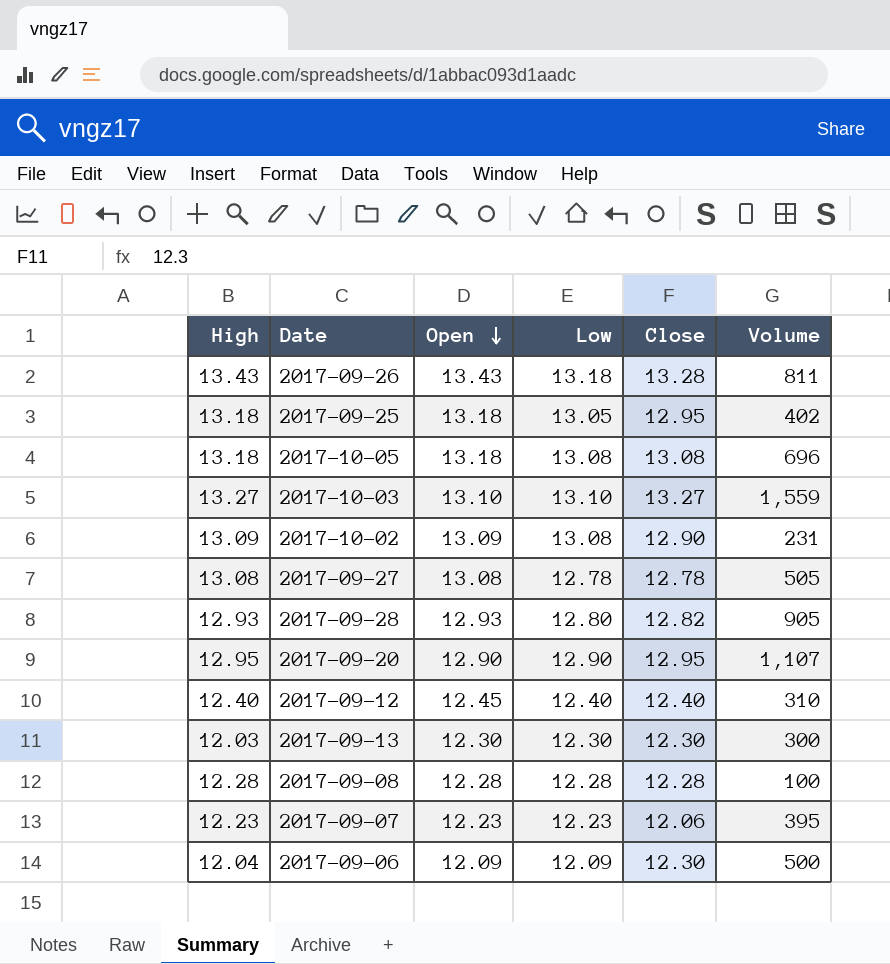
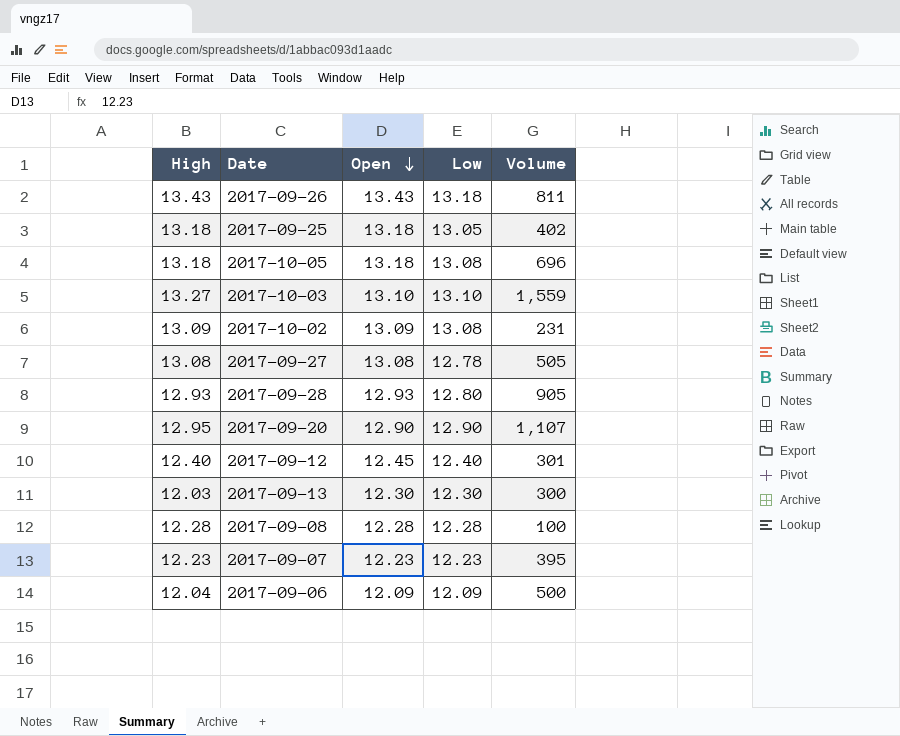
column Close | position: 5 -> none
2017-09-12 | Volume: 310 -> 301

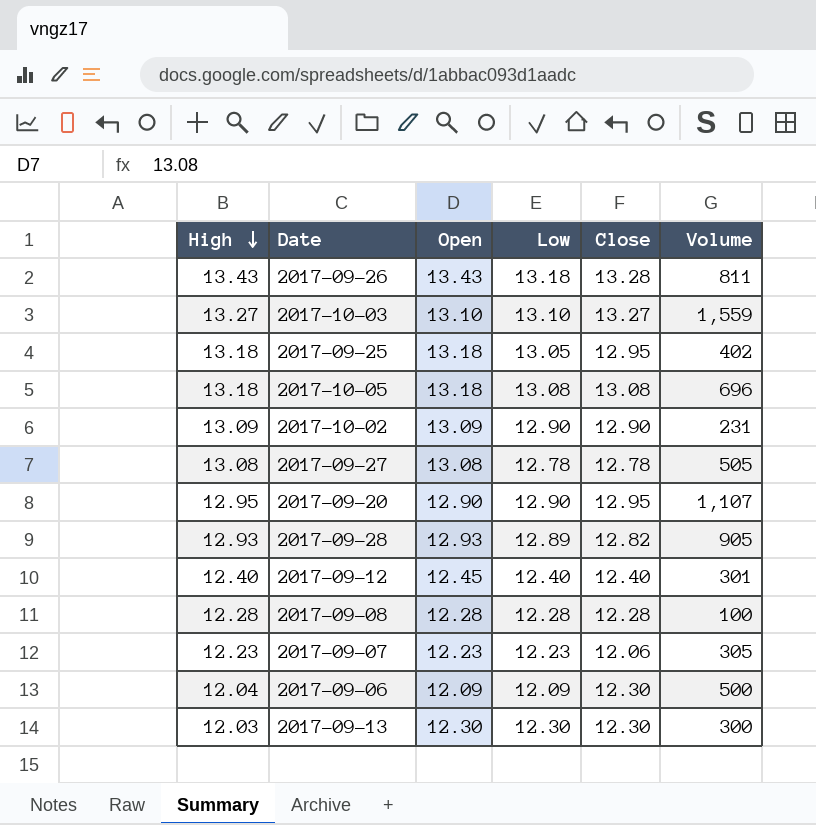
row order: Open descending -> High descending
column Close | position: none -> 5
2017-10-02 | Low: 13.08 -> 12.90
2017-09-28 | Low: 12.80 -> 12.89
2017-09-07 | Volume: 395 -> 305

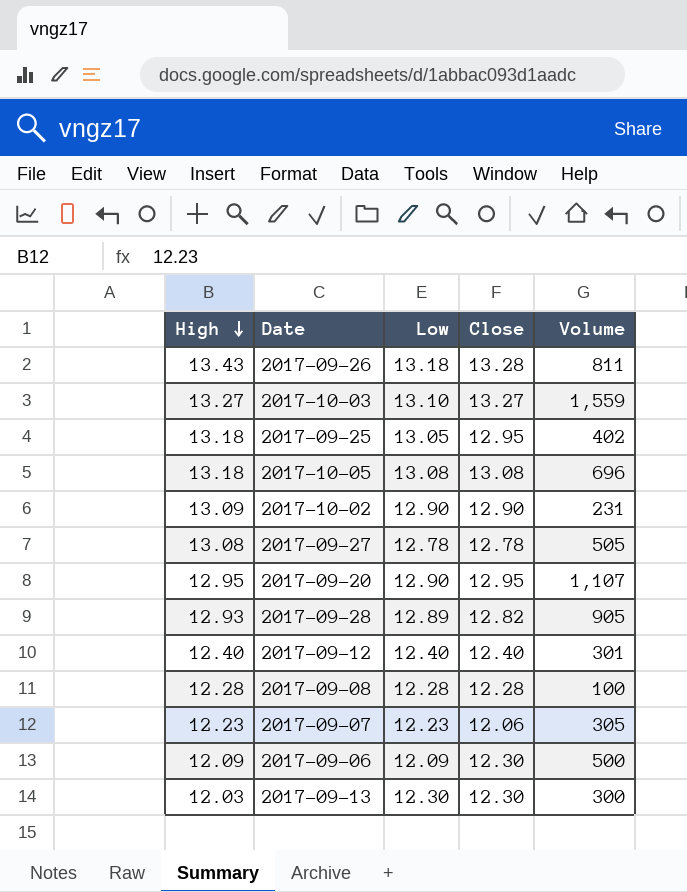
column Open | position: 3 -> none
2017-09-06 | High: 12.04 -> 12.09

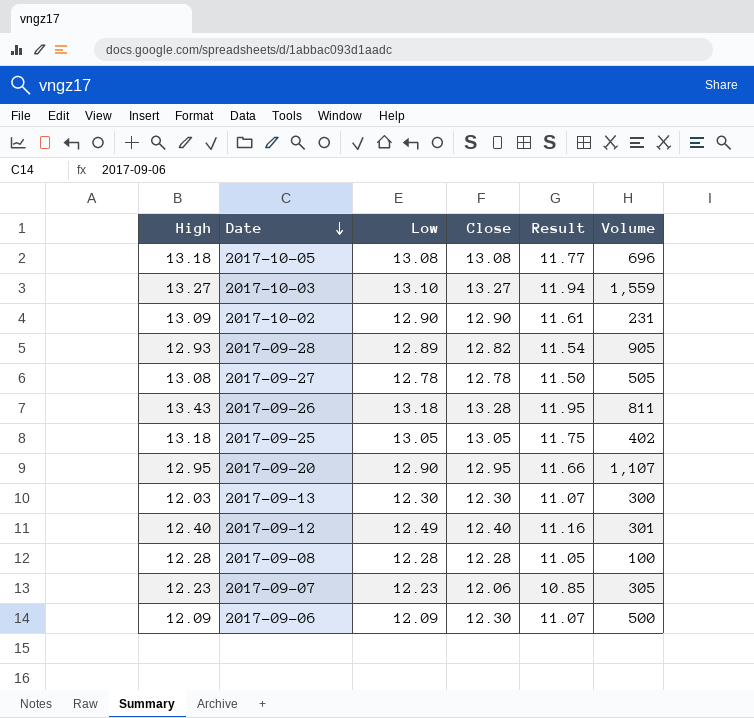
row order: High descending -> Date descending
column Result | formula: none -> [Close] * 0.9
2017-09-25 | Close: 12.95 -> 13.05
2017-09-12 | Low: 12.40 -> 12.49

